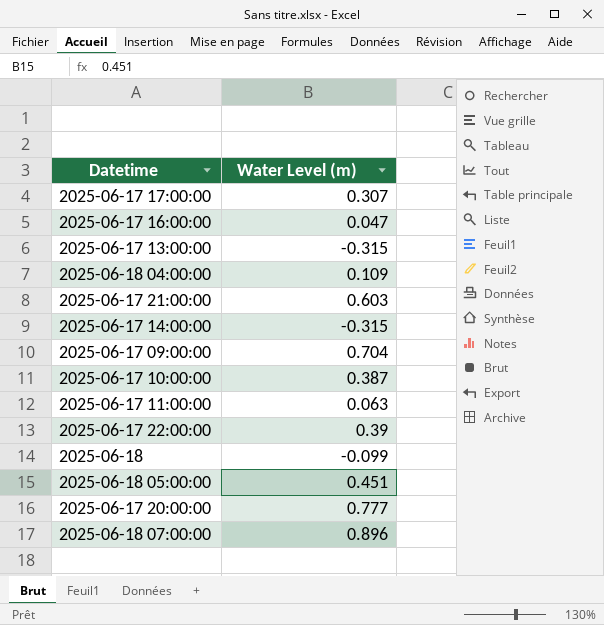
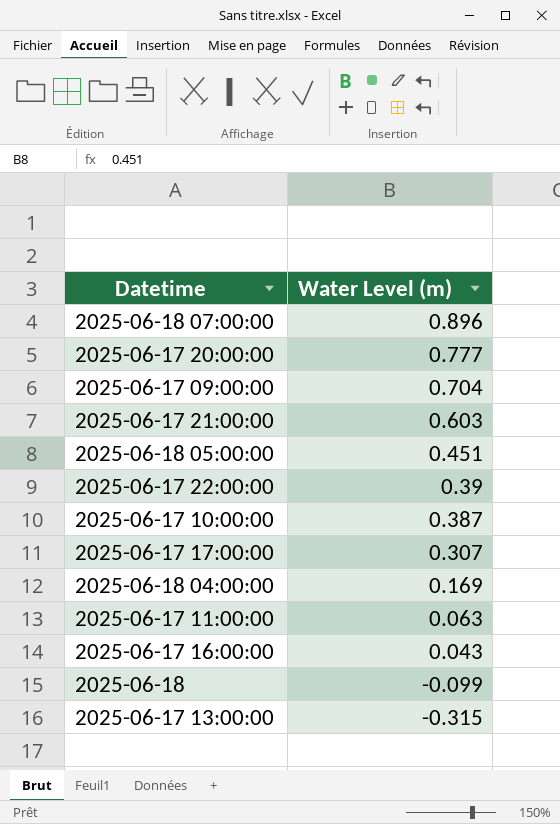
row order: none -> Water Level (m) descending
row 2025-06-17 14:00:00: -0.315 -> none
2025-06-18 04:00:00 | Water Level (m): 0.109 -> 0.169
2025-06-17 16:00:00 | Water Level (m): 0.047 -> 0.043

